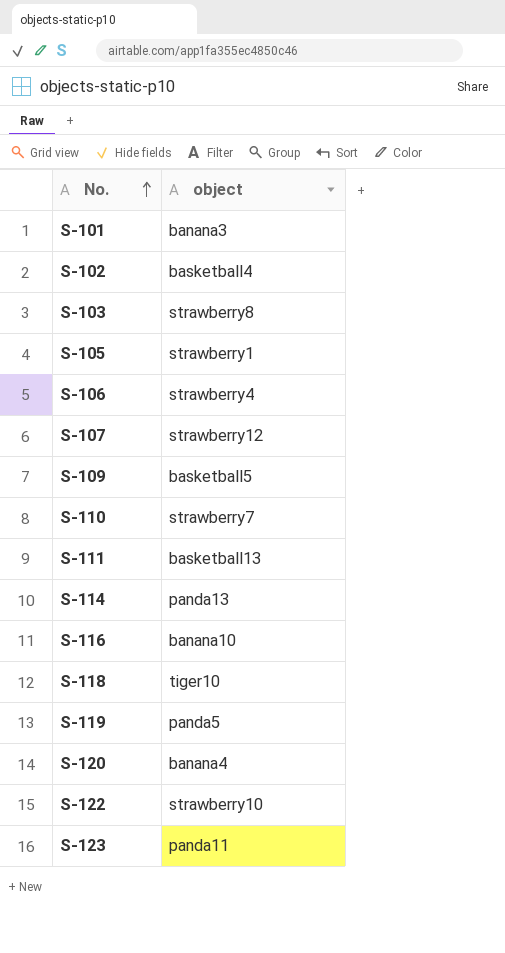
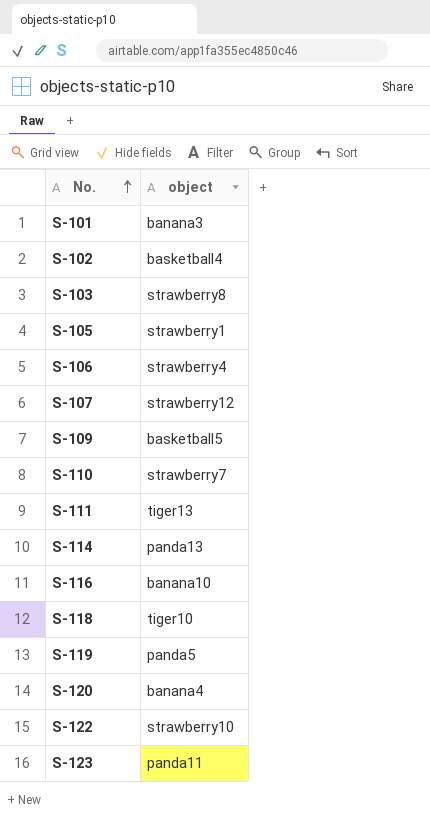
S-111 | object: basketball13 -> tiger13

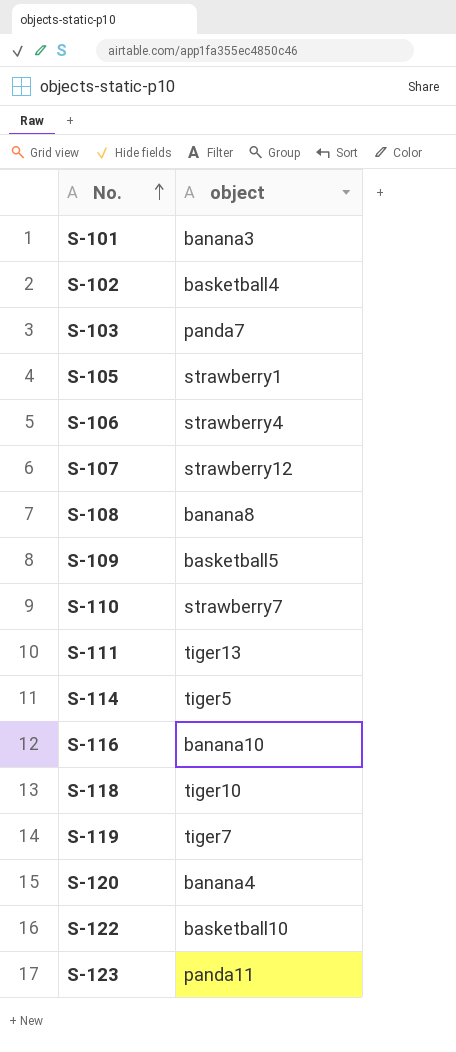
S-103 | object: strawberry8 -> panda7
row S-108: none -> banana8
S-114 | object: panda13 -> tiger5
S-119 | object: panda5 -> tiger7
S-122 | object: strawberry10 -> basketball10

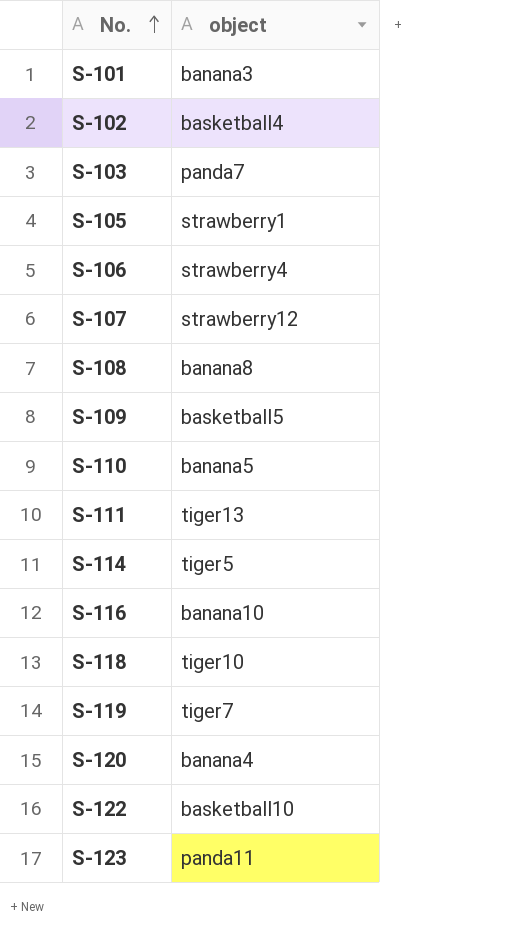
S-110 | object: strawberry7 -> banana5

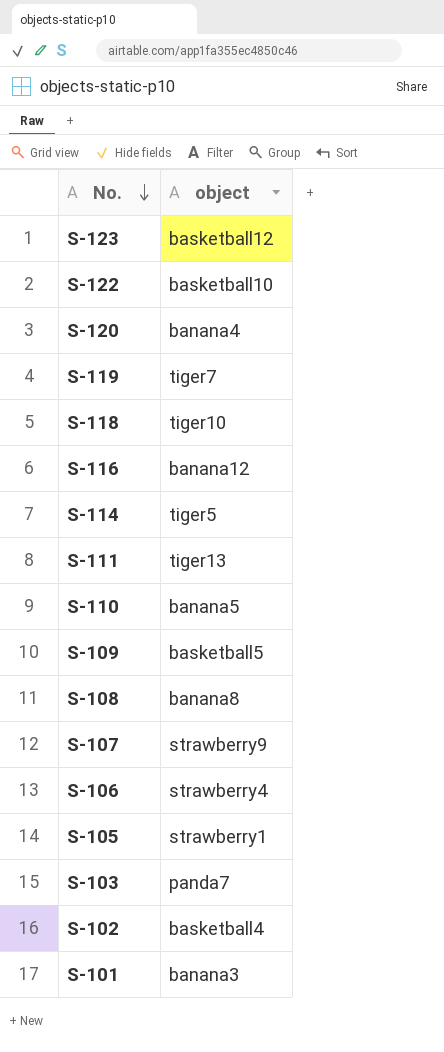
row order: No. ascending -> No. descending
S-123 | object: panda11 -> basketball12
S-116 | object: banana10 -> banana12
S-107 | object: strawberry12 -> strawberry9

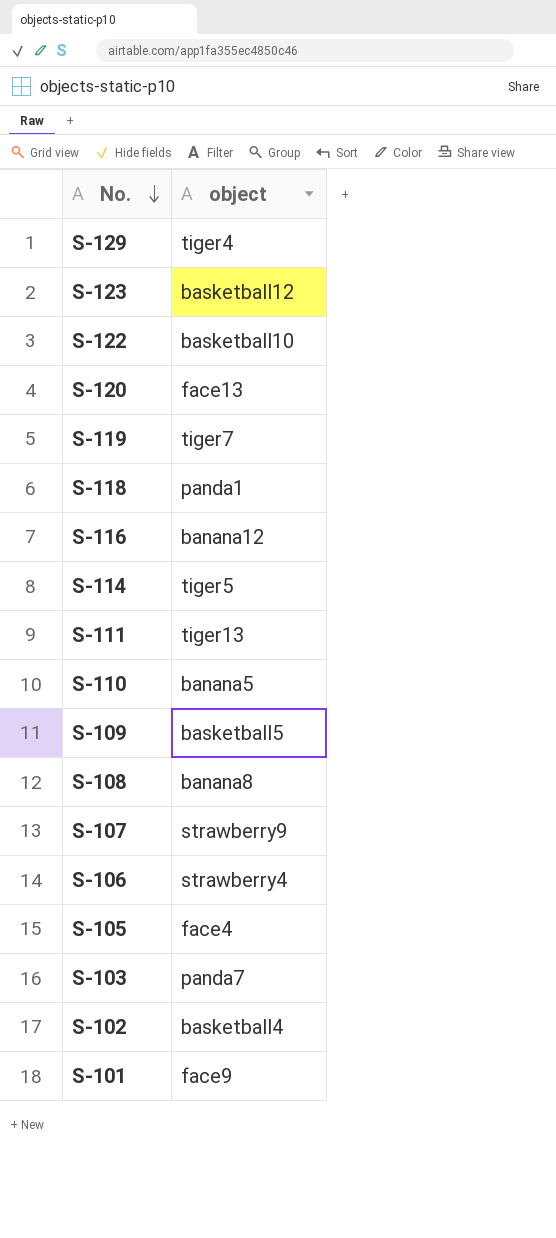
row S-129: none -> tiger4
S-120 | object: banana4 -> face13
S-118 | object: tiger10 -> panda1
S-105 | object: strawberry1 -> face4
S-101 | object: banana3 -> face9

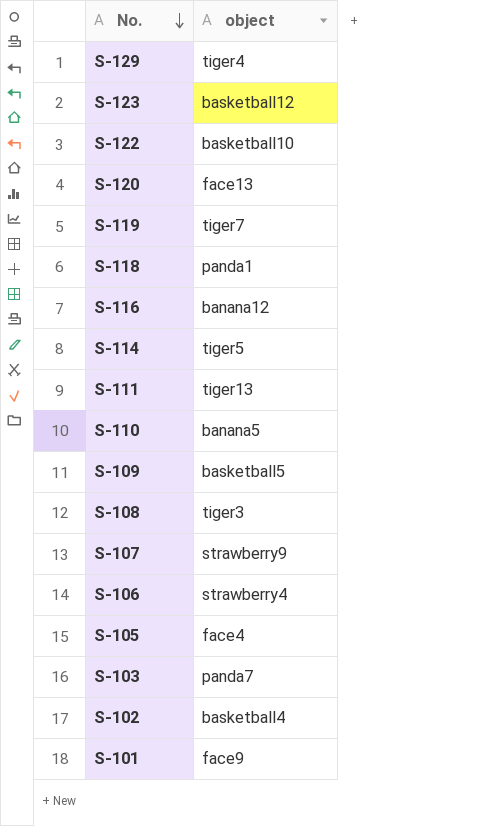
S-108 | object: banana8 -> tiger3

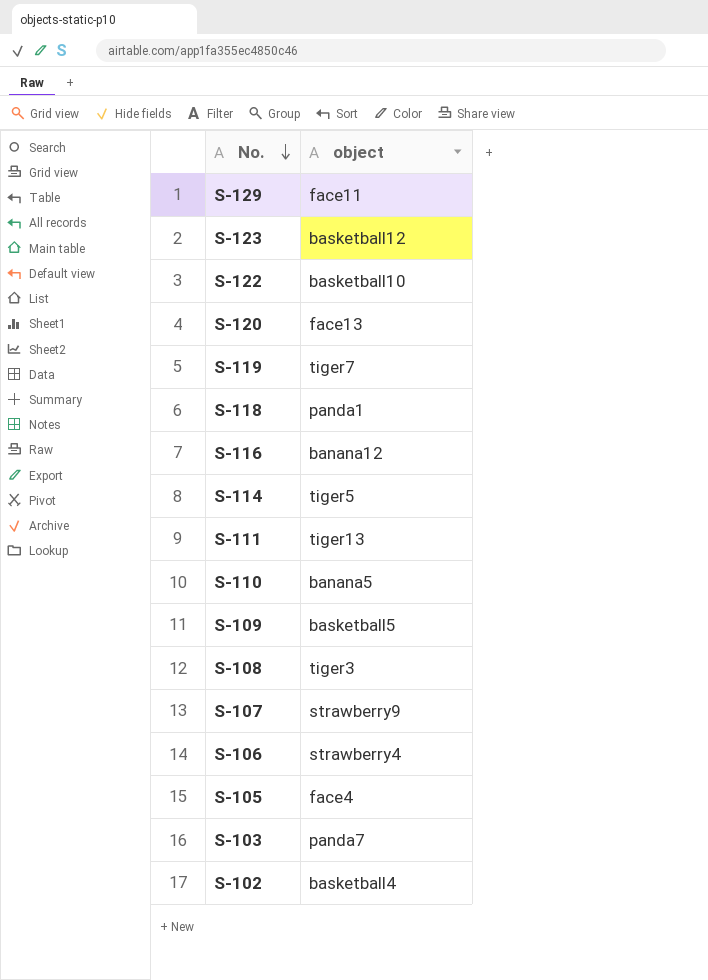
row S-101: face9 -> none
S-129 | object: tiger4 -> face11

